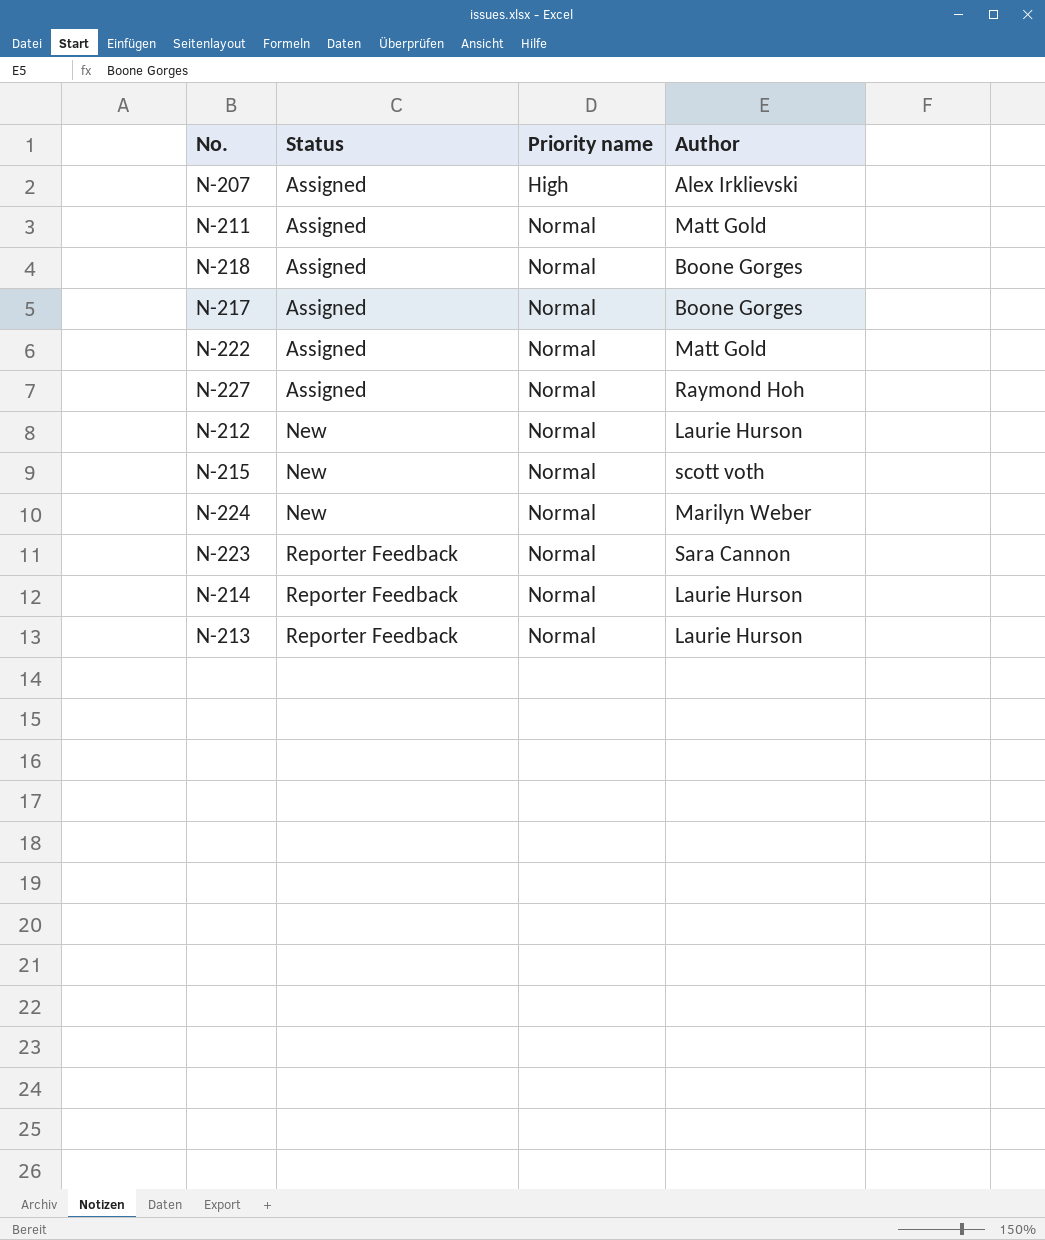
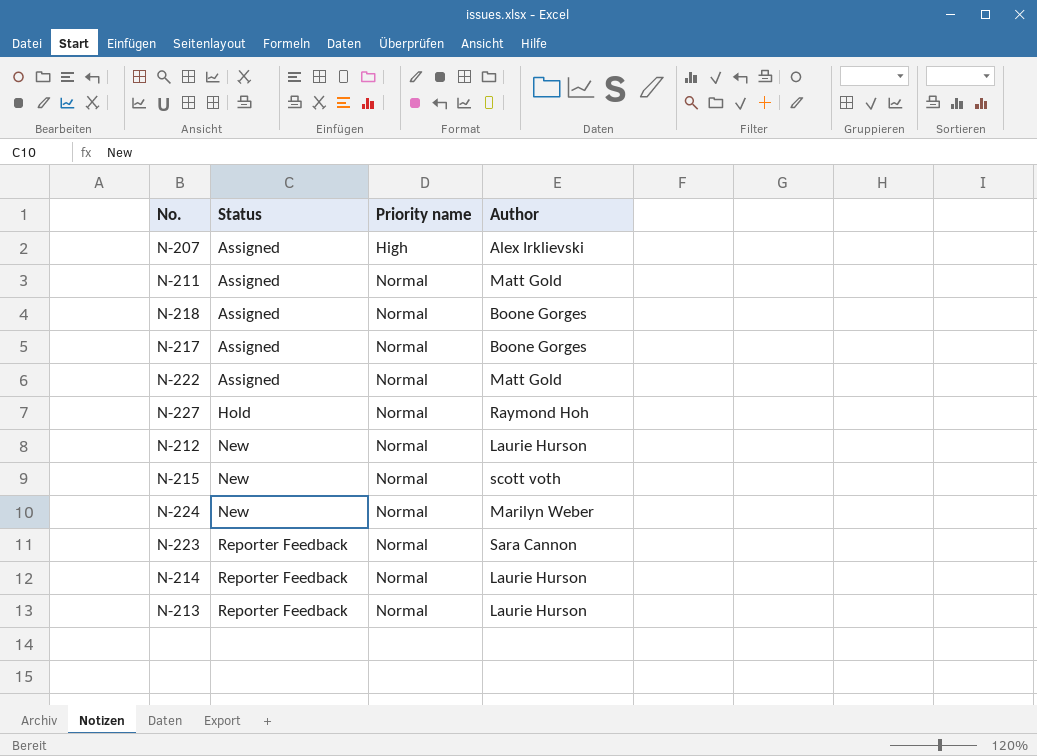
N-227 | Status: Assigned -> Hold

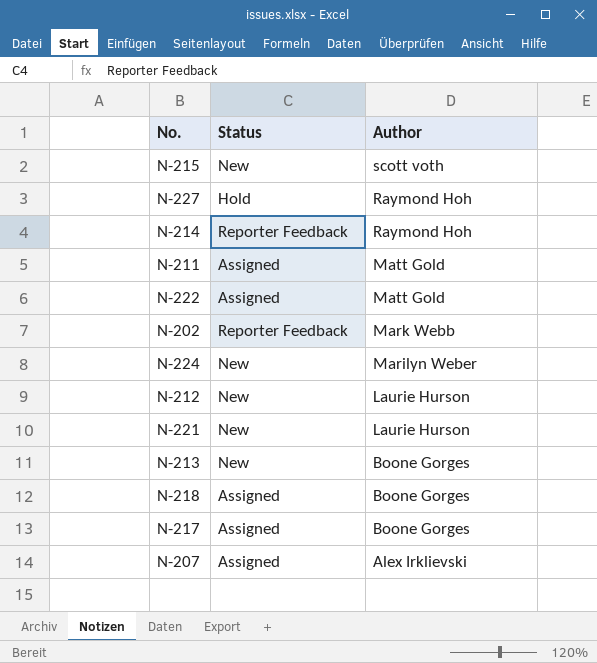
row order: Status ascending -> Author descending
column Priority name | position: 3 -> none
row N-223: Reporter Feedback | Normal | Sara Cannon -> none
N-214 | Author: Laurie Hurson -> Raymond Hoh
row N-202: none -> Reporter Feedback | Mark Webb
row N-221: none -> New | Laurie Hurson
N-213 | Status: Reporter Feedback -> New
N-213 | Author: Laurie Hurson -> Boone Gorges

